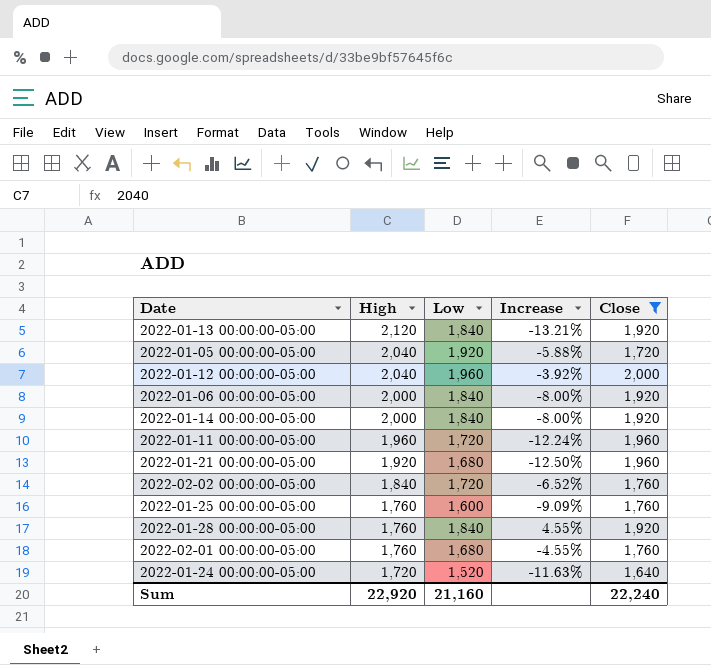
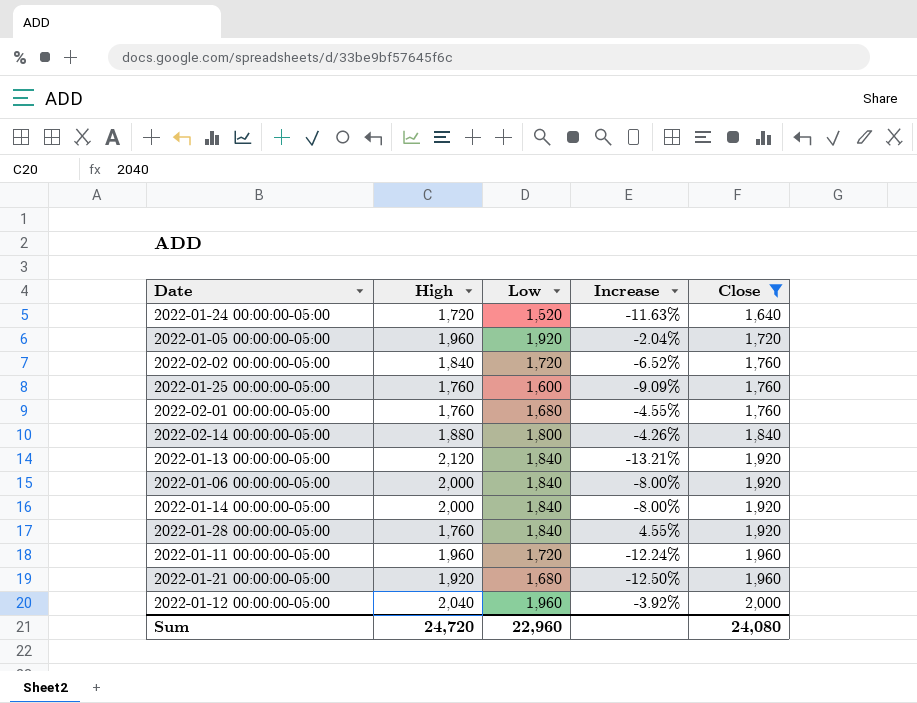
row order: High descending -> Close ascending
2022-01-05 00:00:00-05:00 | High: 2,040 -> 1,960
2022-01-05 00:00:00-05:00 | Increase: -5.88% -> -2.04%
row 2022-02-14 00:00:00-05:00: none -> 1,880 | 1,800 | -4.26% | 1,840
Sum | High: 22,920 -> 24,720
Sum | Low: 21,160 -> 22,960
Sum | Close: 22,240 -> 24,080

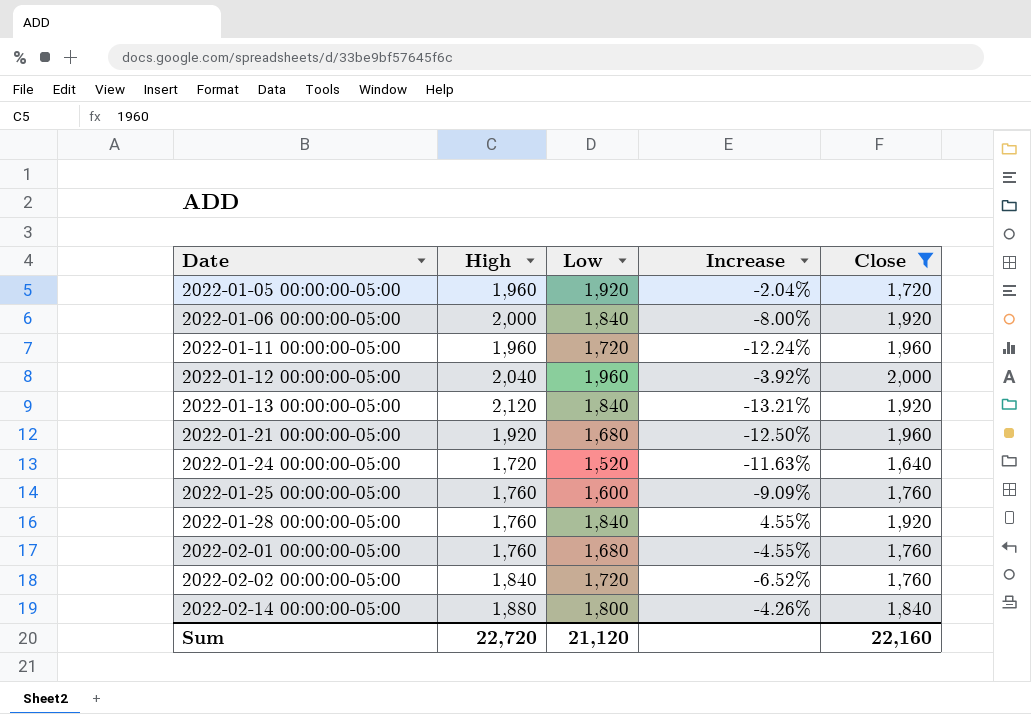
row order: Close ascending -> Date ascending
row 2022-01-14 00:00:00-05:00: 2,000 | 1,840 | -8.00% | 1,920 -> none
Sum | High: 24,720 -> 22,720
Sum | Low: 22,960 -> 21,120
Sum | Close: 24,080 -> 22,160

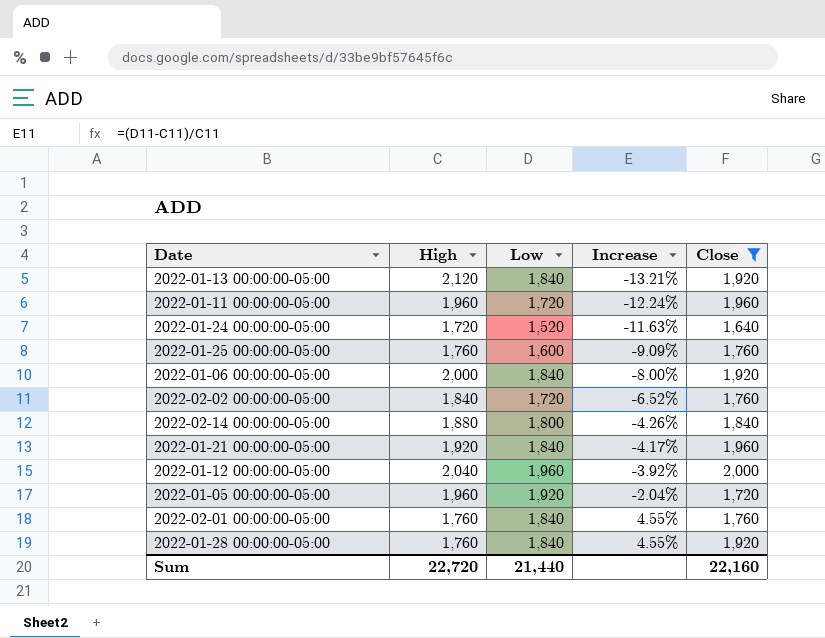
row order: Date ascending -> Increase ascending
2022-01-21 00:00:00-05:00 | Low: 1,680 -> 1,840
2022-01-21 00:00:00-05:00 | Increase: -12.50% -> -4.17%
2022-02-01 00:00:00-05:00 | Low: 1,680 -> 1,840
2022-02-01 00:00:00-05:00 | Increase: -4.55% -> 4.55%
Sum | Low: 21,120 -> 21,440

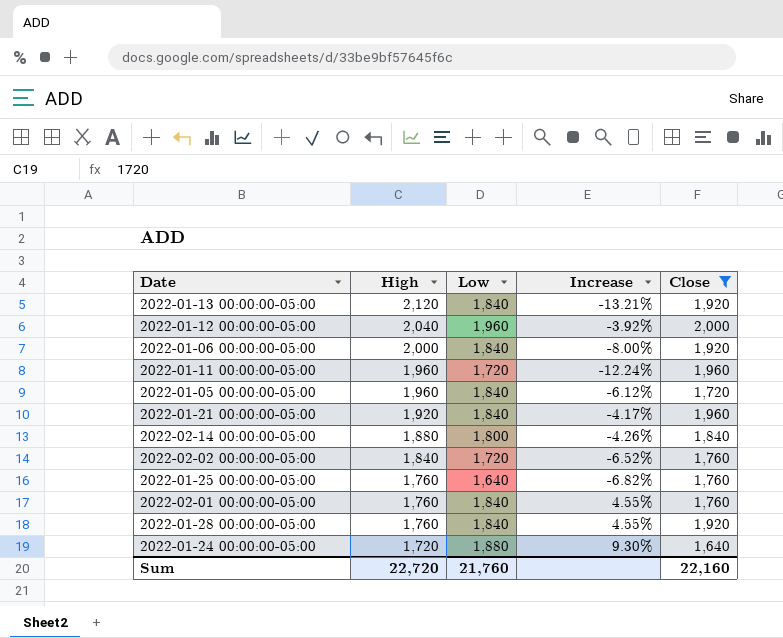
row order: Increase ascending -> High descending
2022-01-05 00:00:00-05:00 | Low: 1,920 -> 1,840
2022-01-05 00:00:00-05:00 | Increase: -2.04% -> -6.12%
2022-01-25 00:00:00-05:00 | Low: 1,600 -> 1,640
2022-01-25 00:00:00-05:00 | Increase: -9.09% -> -6.82%
2022-01-24 00:00:00-05:00 | Low: 1,520 -> 1,880
2022-01-24 00:00:00-05:00 | Increase: -11.63% -> 9.30%
Sum | Low: 21,440 -> 21,760

